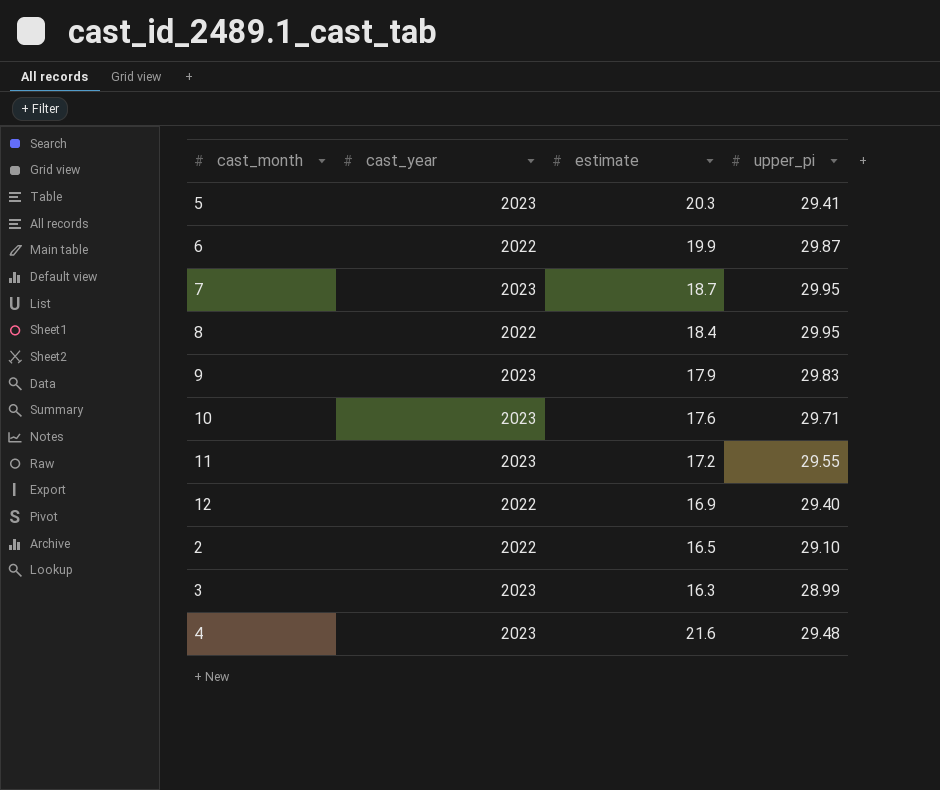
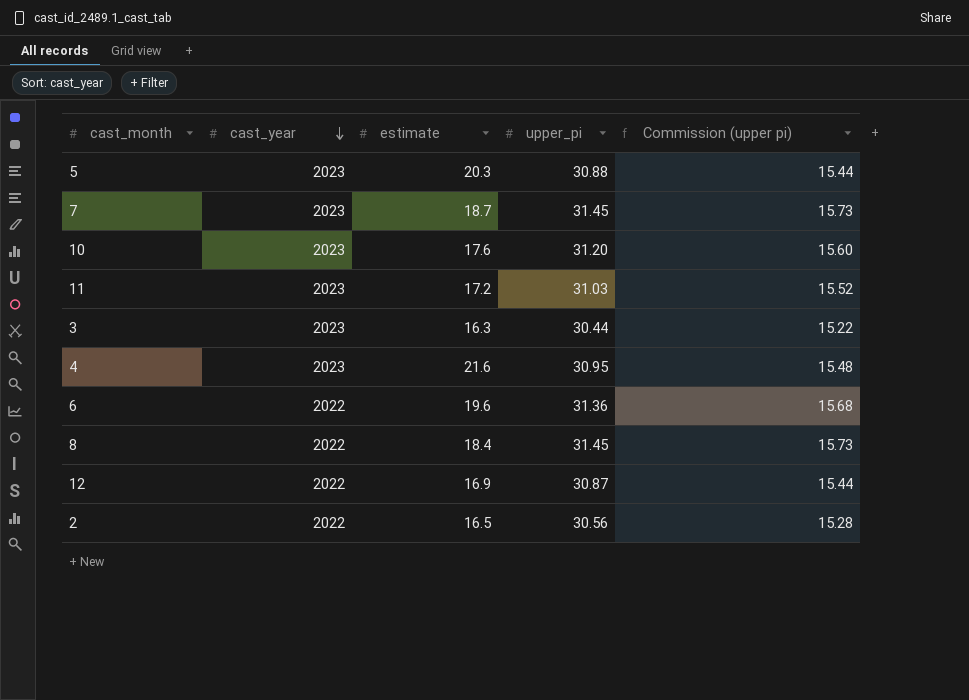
row order: none -> cast_year descending
column Commission (upper pi) | formula: none -> [upper_pi] * 0.5
row 9: 2023 | 17.9 | 29.83 -> none
5 | upper_pi: 29.41 -> 30.88
7 | upper_pi: 29.95 -> 31.45
10 | upper_pi: 29.71 -> 31.20
11 | upper_pi: 29.55 -> 31.03
3 | upper_pi: 28.99 -> 30.44
4 | upper_pi: 29.48 -> 30.95
6 | estimate: 19.9 -> 19.6
6 | upper_pi: 29.87 -> 31.36
8 | upper_pi: 29.95 -> 31.45
12 | upper_pi: 29.40 -> 30.87
2 | upper_pi: 29.10 -> 30.56

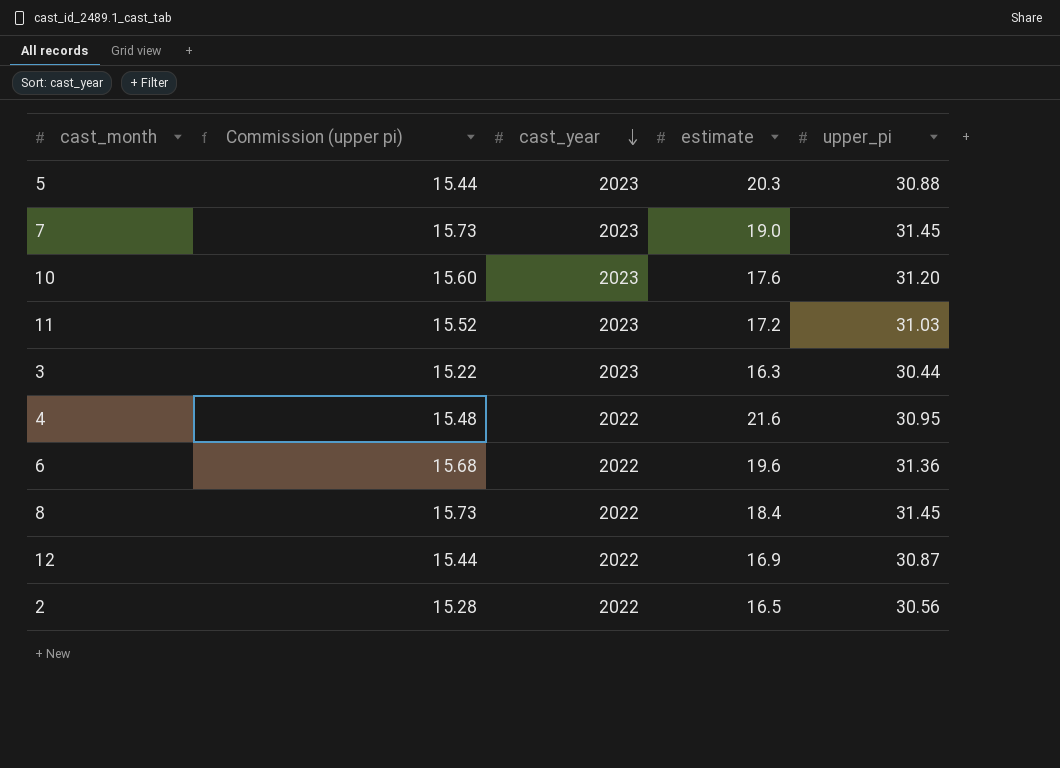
column Commission (upper pi) | position: 5 -> 2
7 | estimate: 18.7 -> 19.0
4 | cast_year: 2023 -> 2022

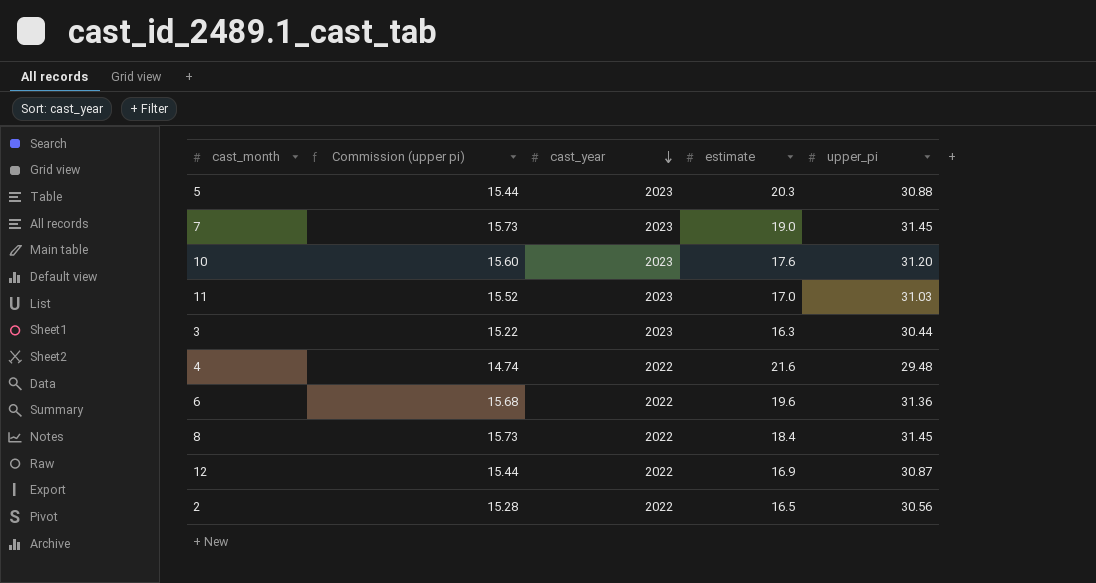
11 | estimate: 17.2 -> 17.0
4 | Commission (upper pi): 15.48 -> 14.74
4 | upper_pi: 30.95 -> 29.48

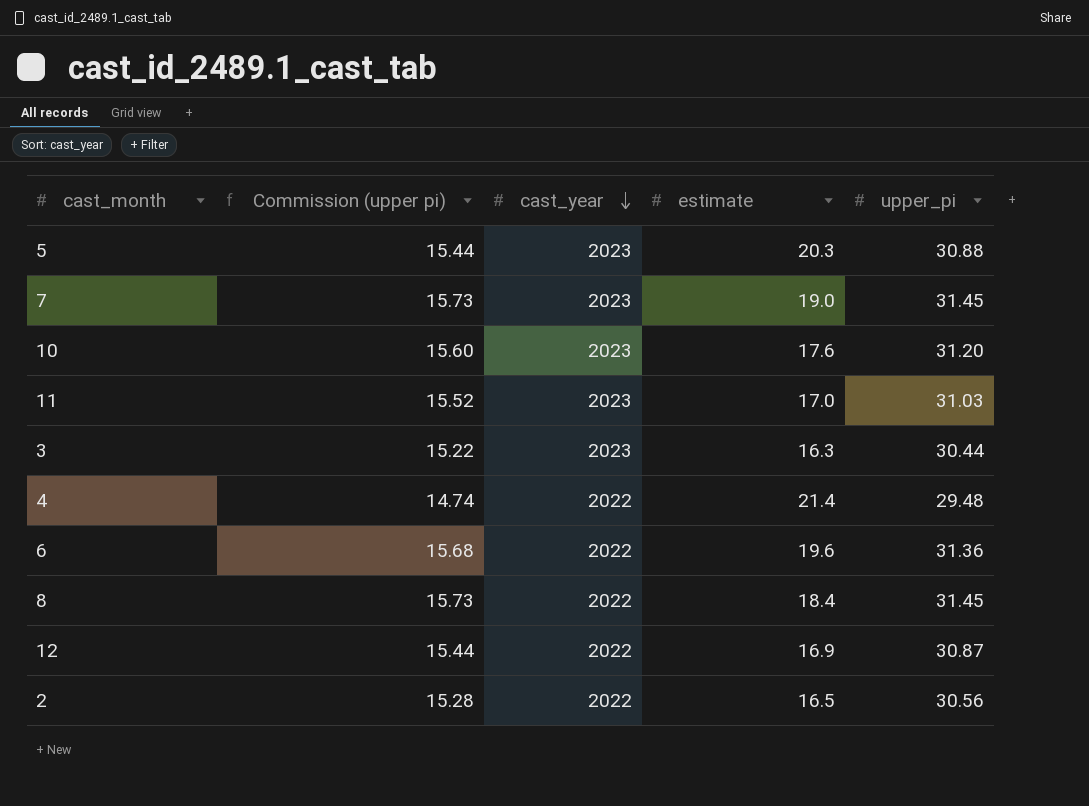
4 | estimate: 21.6 -> 21.4

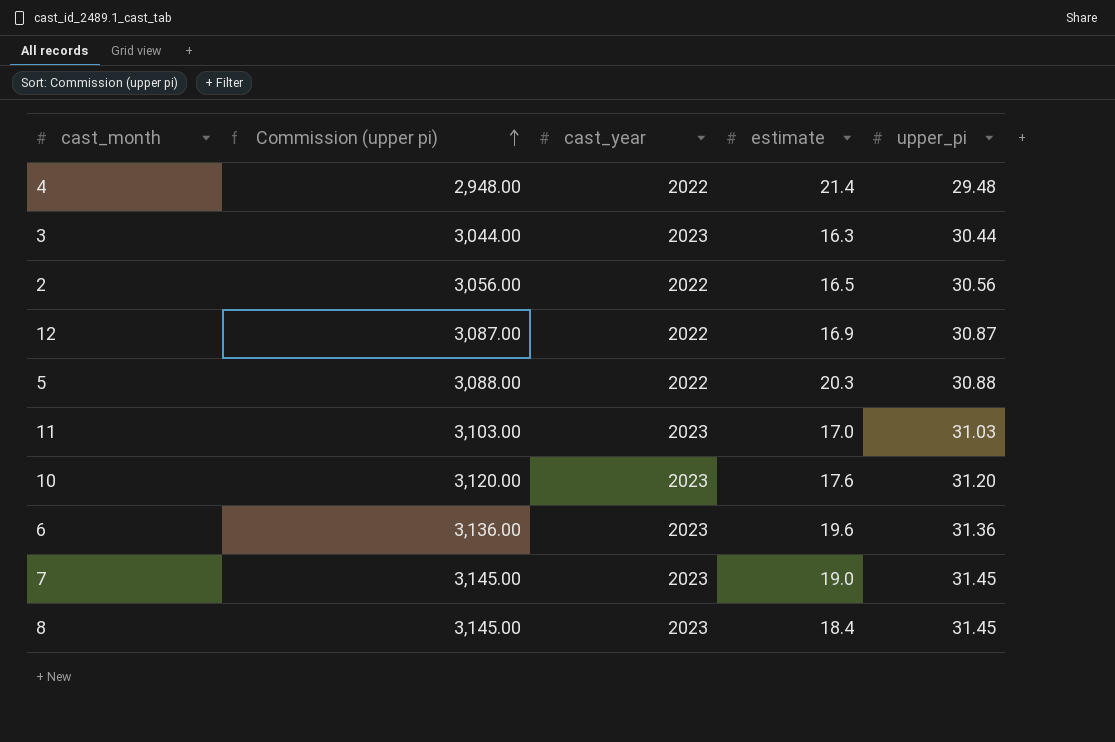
row order: cast_year descending -> Commission (upper pi) ascending
column Commission (upper pi) | formula: [upper_pi] * 0.5 -> [upper_pi] * 100
5 | cast_year: 2023 -> 2022
6 | cast_year: 2022 -> 2023
8 | cast_year: 2022 -> 2023

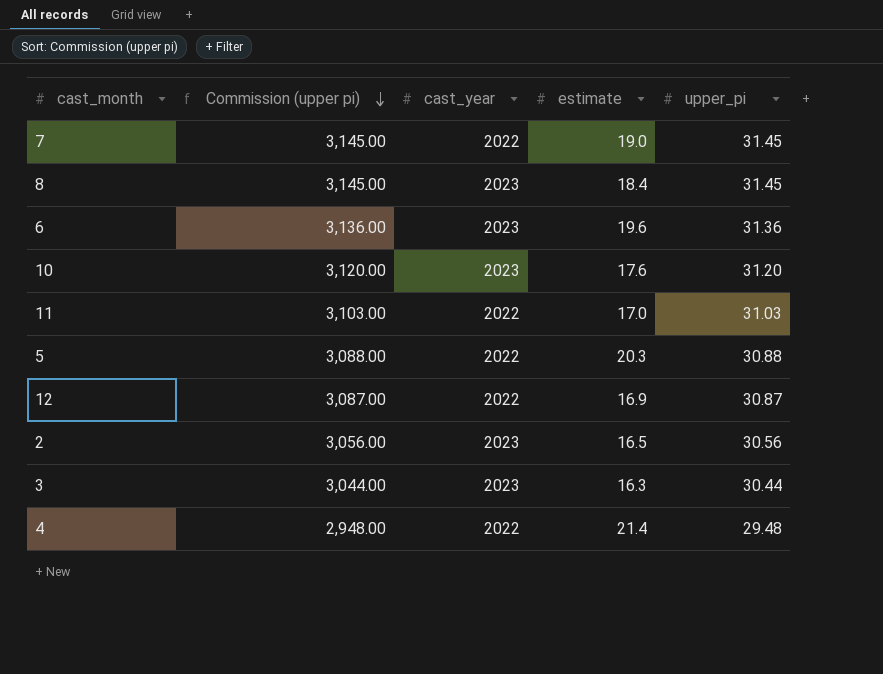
row order: Commission (upper pi) ascending -> Commission (upper pi) descending
7 | cast_year: 2023 -> 2022
11 | cast_year: 2023 -> 2022
2 | cast_year: 2022 -> 2023

